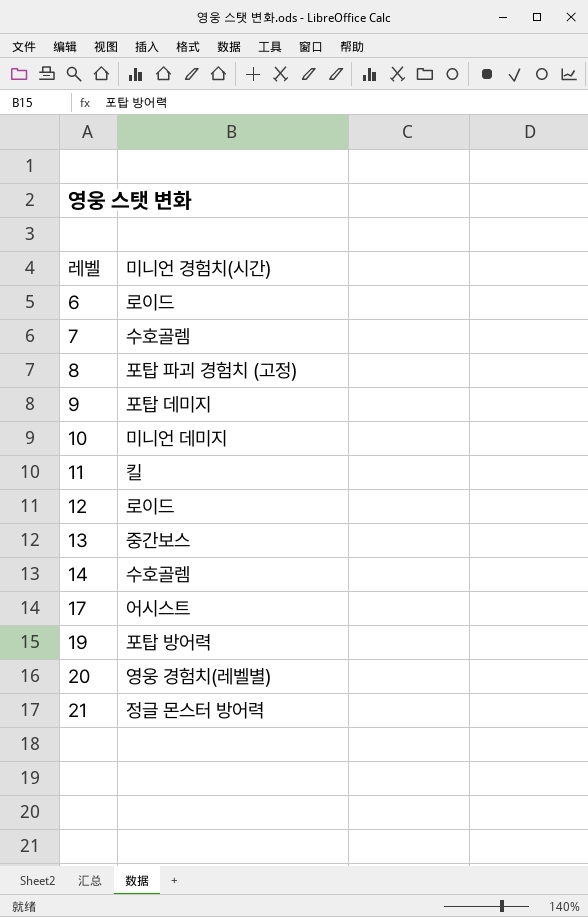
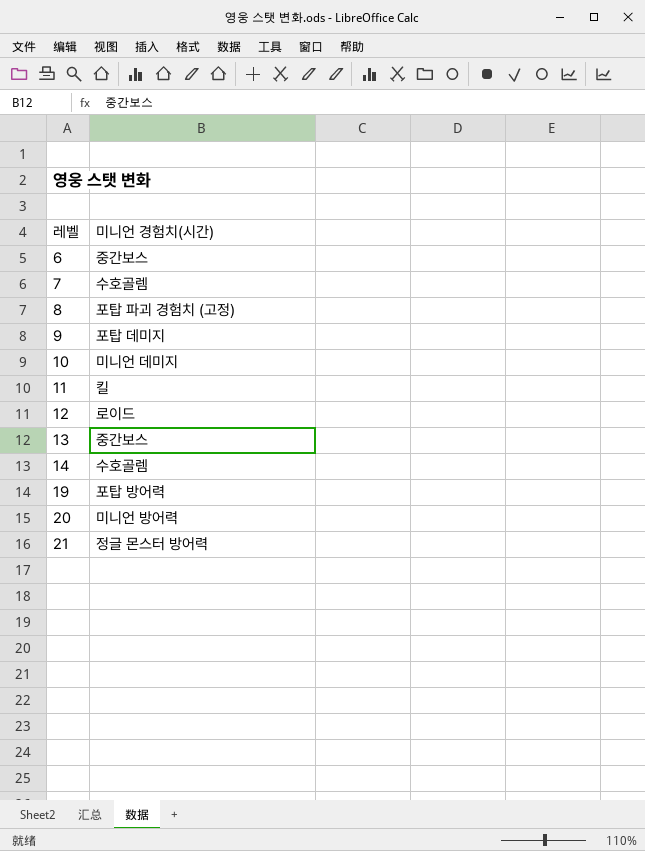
row 17: 어시스트 -> none
6 | 미니언 경험치(시간): 로이드 -> 중간보스
20 | 미니언 경험치(시간): 영웅 경험치(레벨별) -> 미니언 방어력

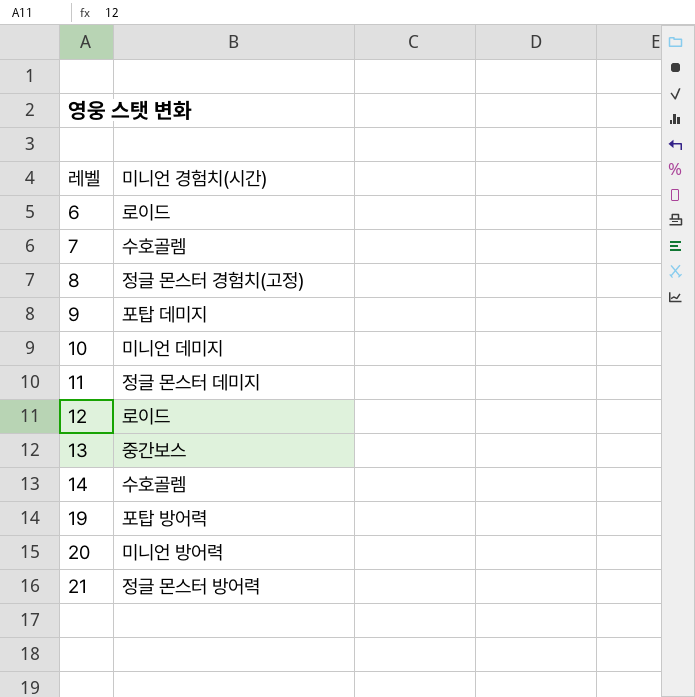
6 | 미니언 경험치(시간): 중간보스 -> 로이드
8 | 미니언 경험치(시간): 포탑 파괴 경험치 (고정) -> 정글 몬스터 경험치(고정)
11 | 미니언 경험치(시간): 킬 -> 정글 몬스터 데미지

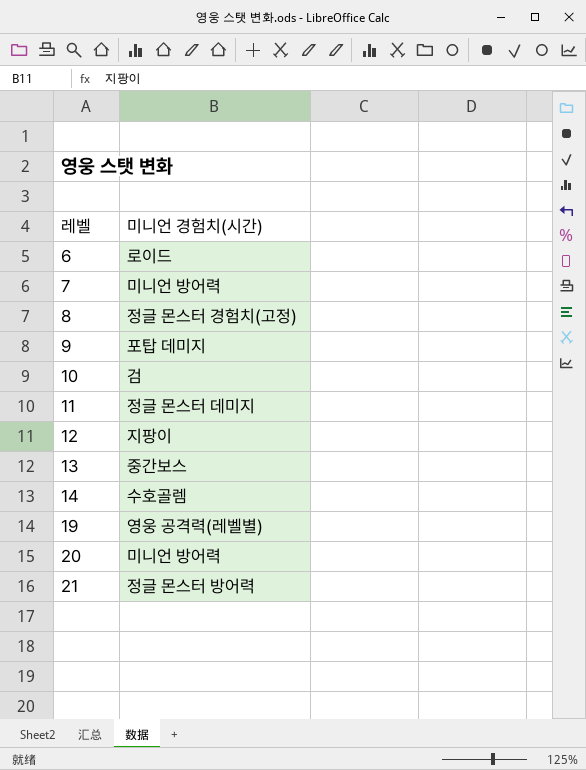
7 | 미니언 경험치(시간): 수호골렘 -> 미니언 방어력
10 | 미니언 경험치(시간): 미니언 데미지 -> 검
12 | 미니언 경험치(시간): 로이드 -> 지팡이
19 | 미니언 경험치(시간): 포탑 방어력 -> 영웅 공격력(레벨별)

